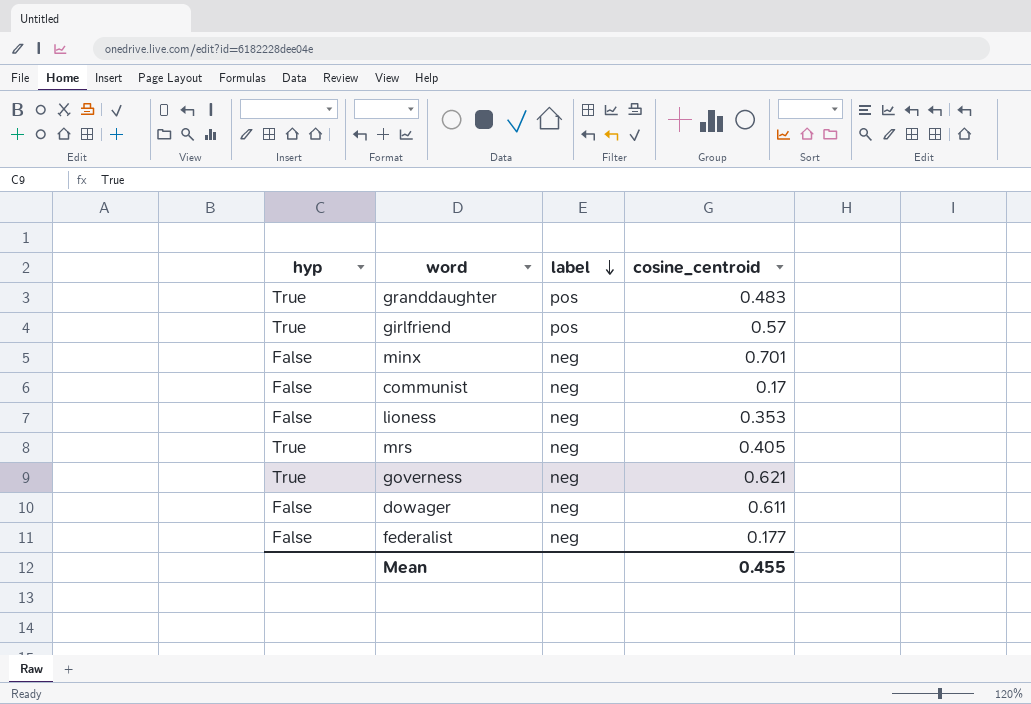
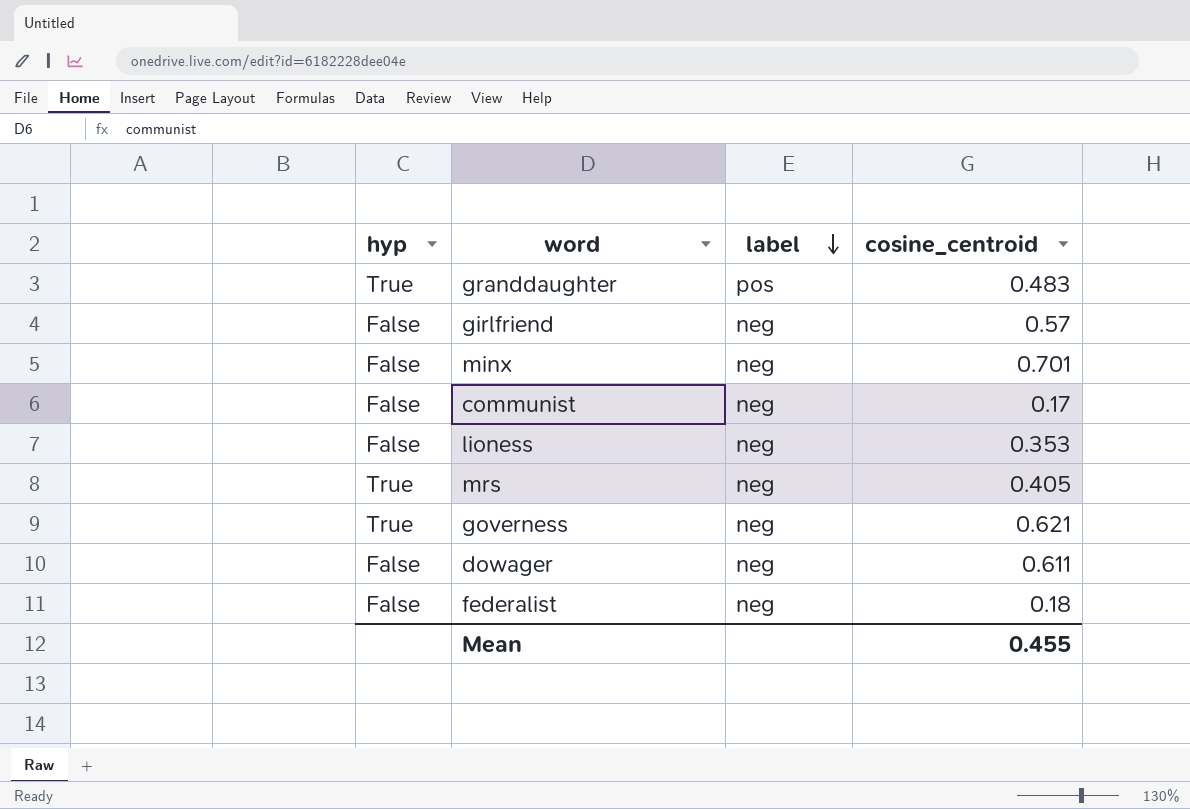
girlfriend | hyp: True -> False
girlfriend | label: pos -> neg
federalist | cosine_centroid: 0.177 -> 0.18

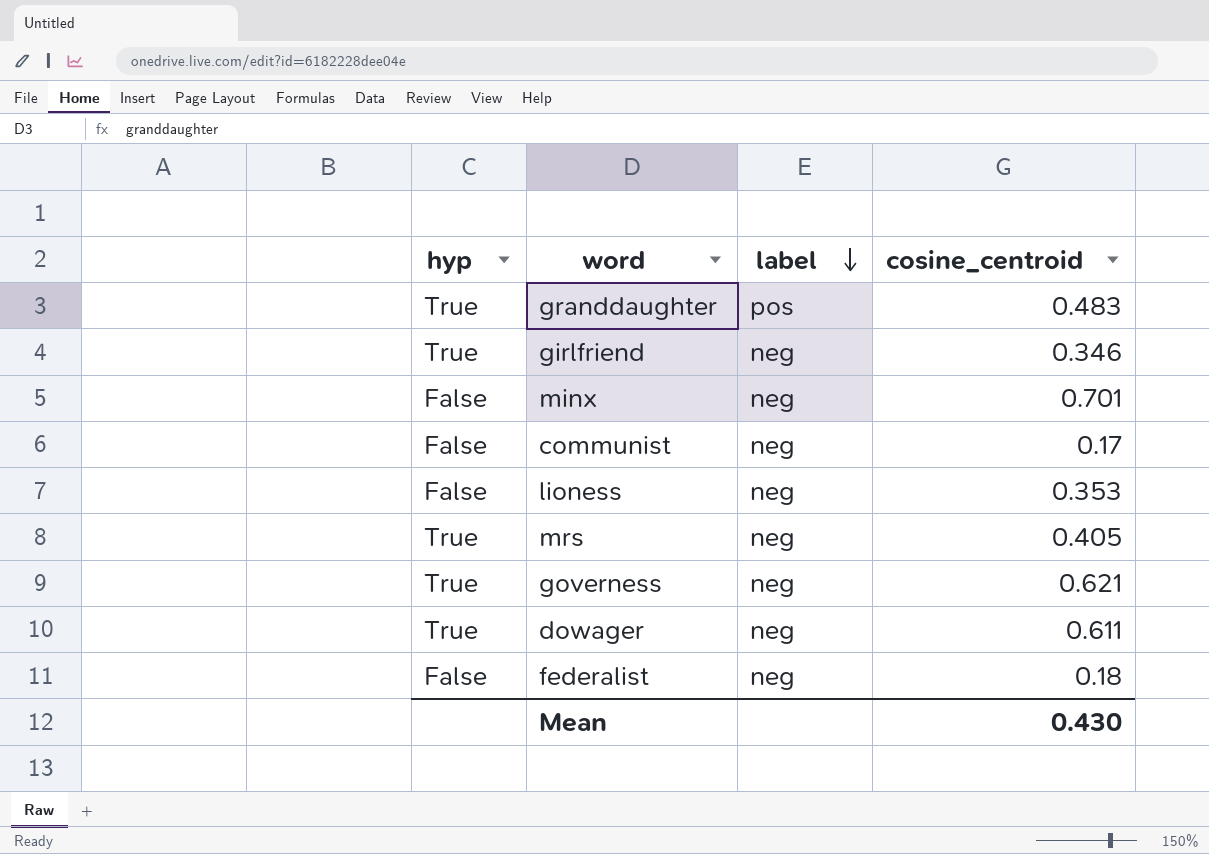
girlfriend | hyp: False -> True
girlfriend | cosine_centroid: 0.57 -> 0.346
dowager | hyp: False -> True
Mean | cosine_centroid: 0.455 -> 0.430

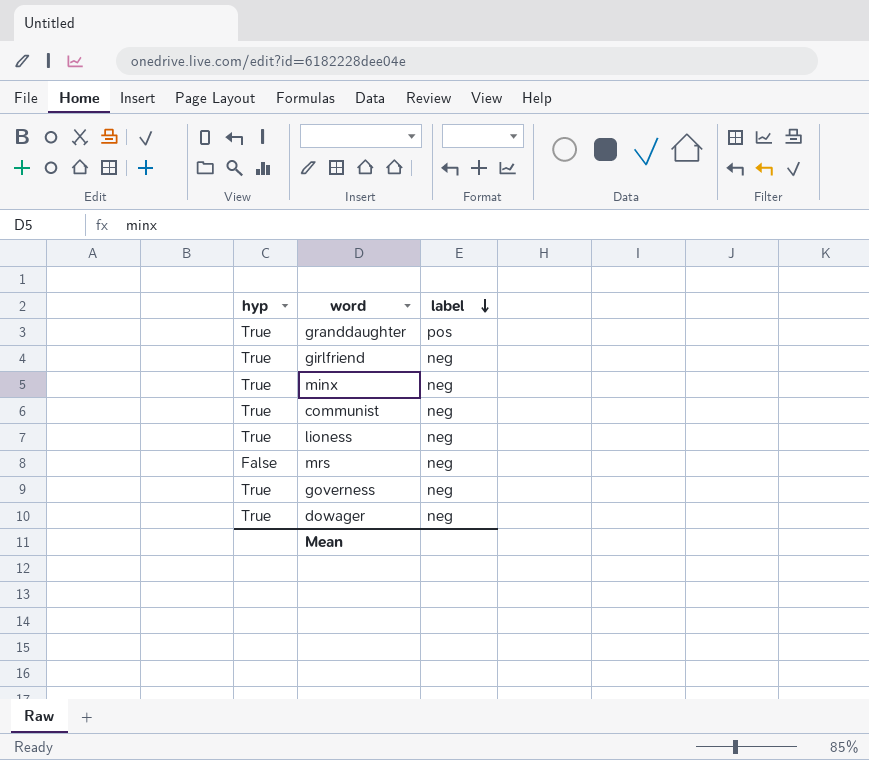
column cosine_centroid | position: 4 -> none
row federalist: False | neg | 0.18 -> none
minx | hyp: False -> True
communist | hyp: False -> True
lioness | hyp: False -> True
mrs | hyp: True -> False

